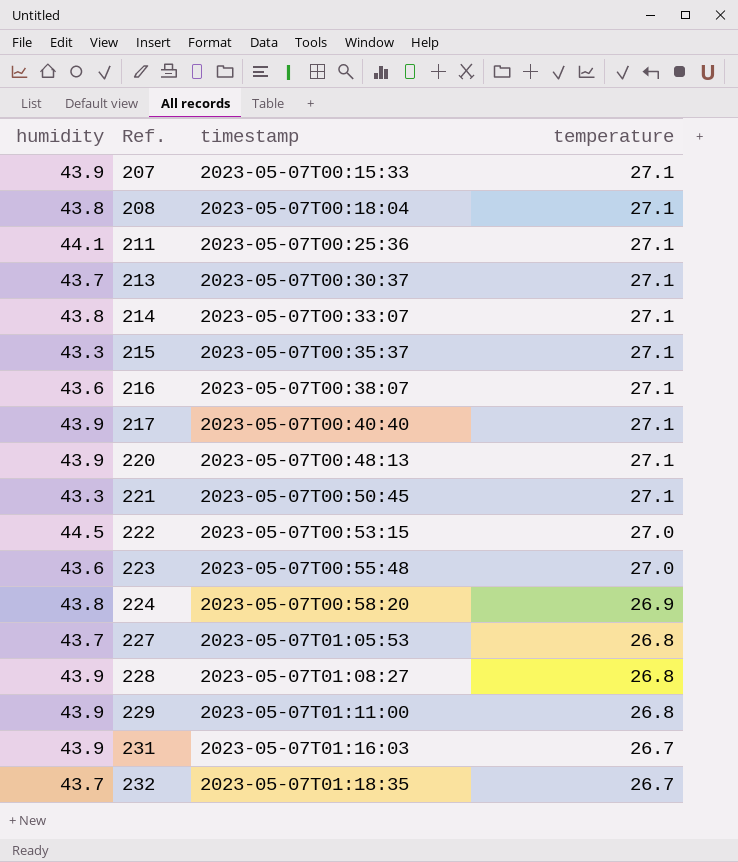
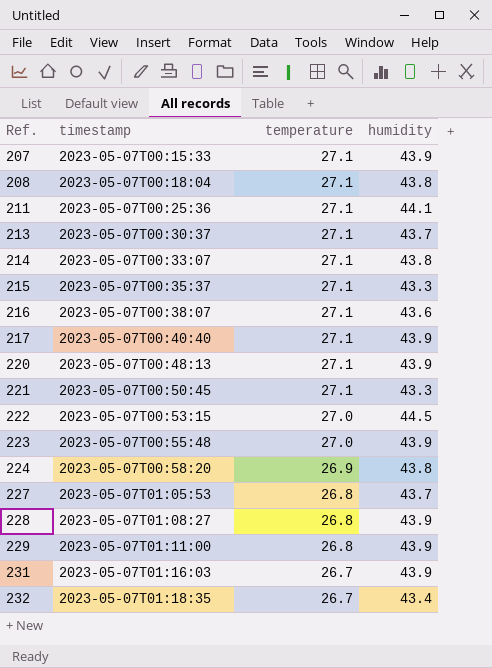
column humidity | position: 1 -> 4
223 | humidity: 43.6 -> 43.9
232 | humidity: 43.7 -> 43.4

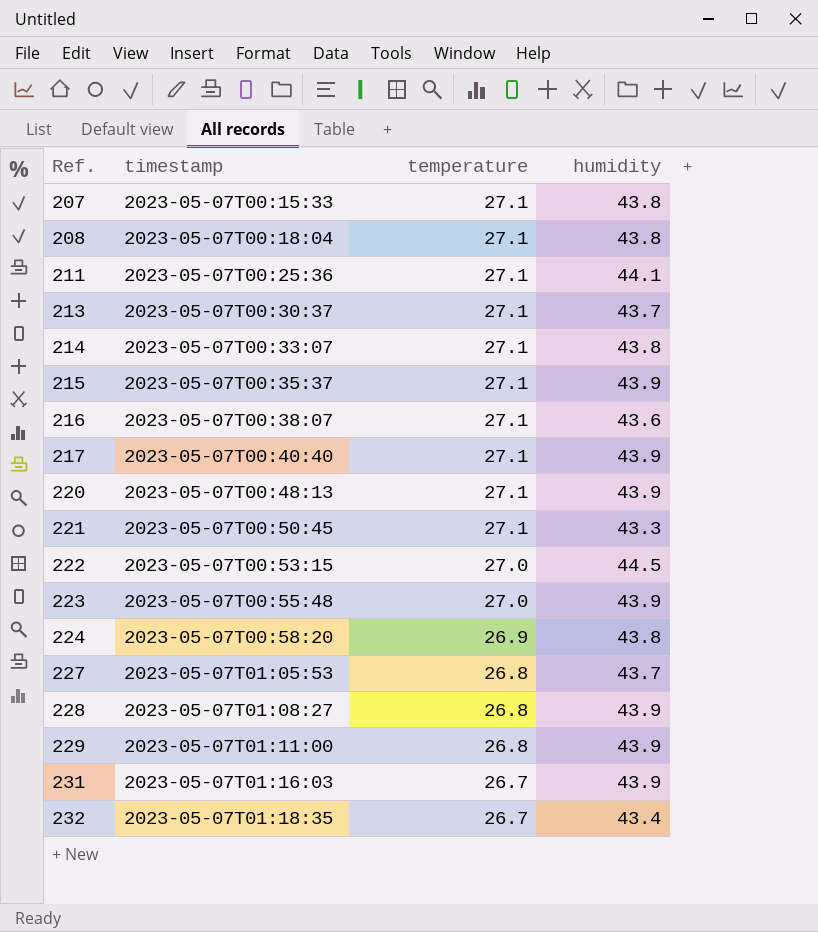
207 | humidity: 43.9 -> 43.8
215 | humidity: 43.3 -> 43.9

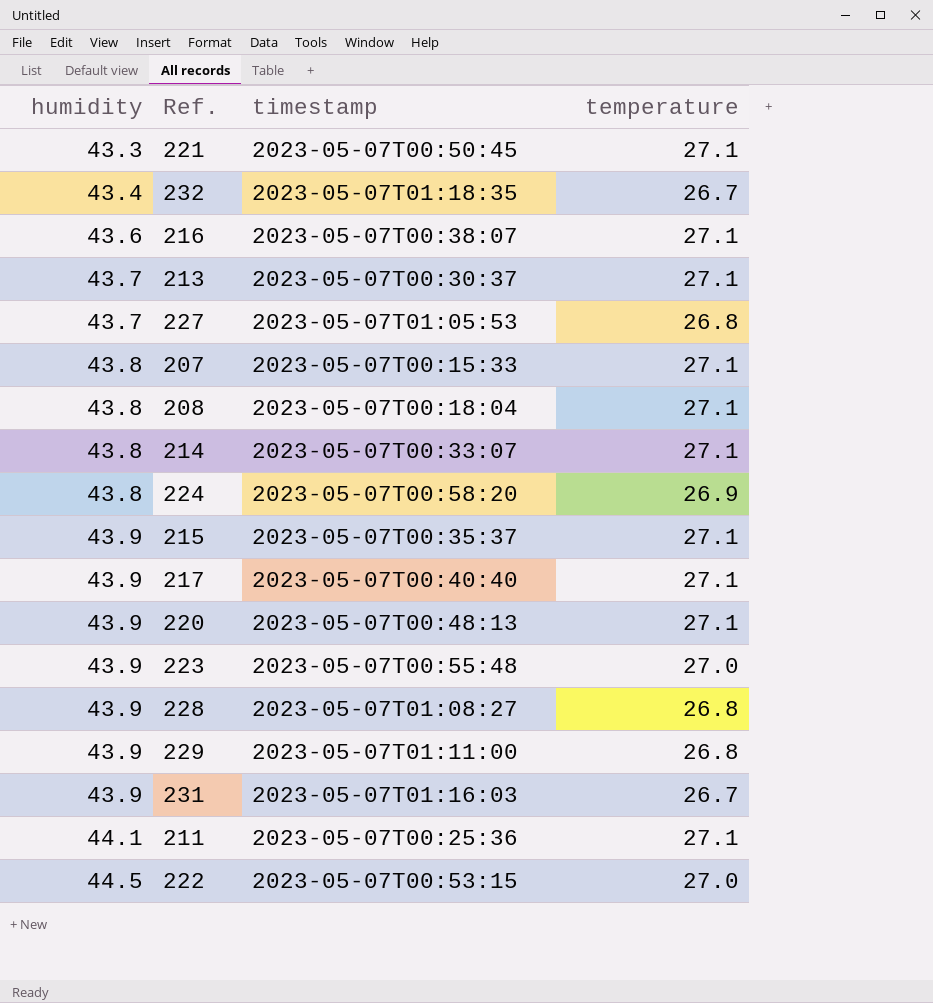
row order: Ref. ascending -> humidity ascending
column humidity | position: 4 -> 1

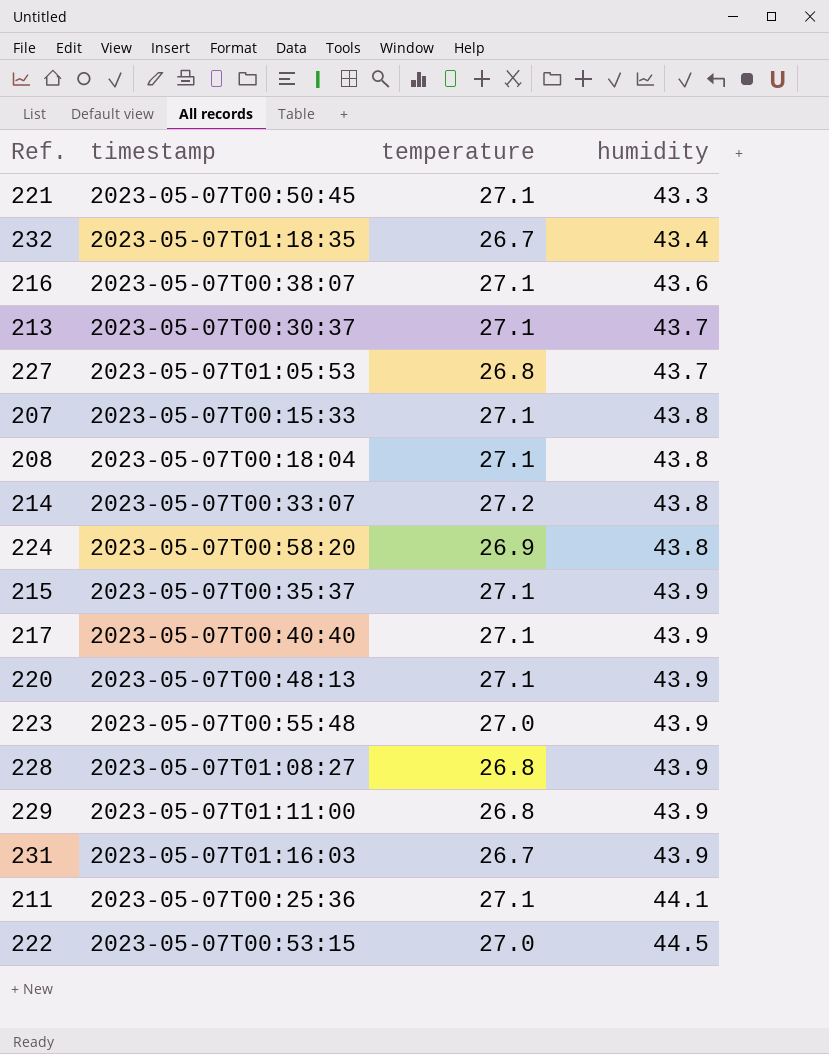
column humidity | position: 1 -> 4
214 | temperature: 27.1 -> 27.2

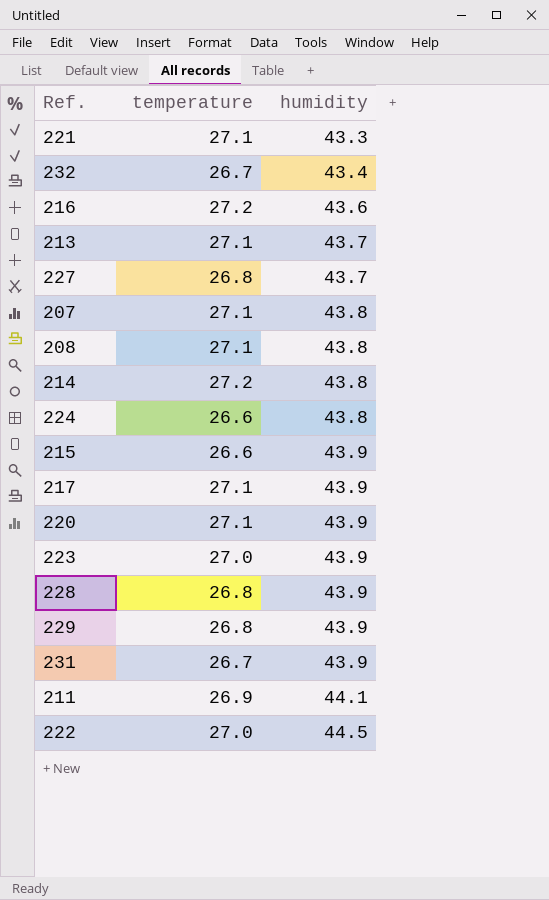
column timestamp | position: 2 -> none
216 | temperature: 27.1 -> 27.2
224 | temperature: 26.9 -> 26.6
215 | temperature: 27.1 -> 26.6
211 | temperature: 27.1 -> 26.9

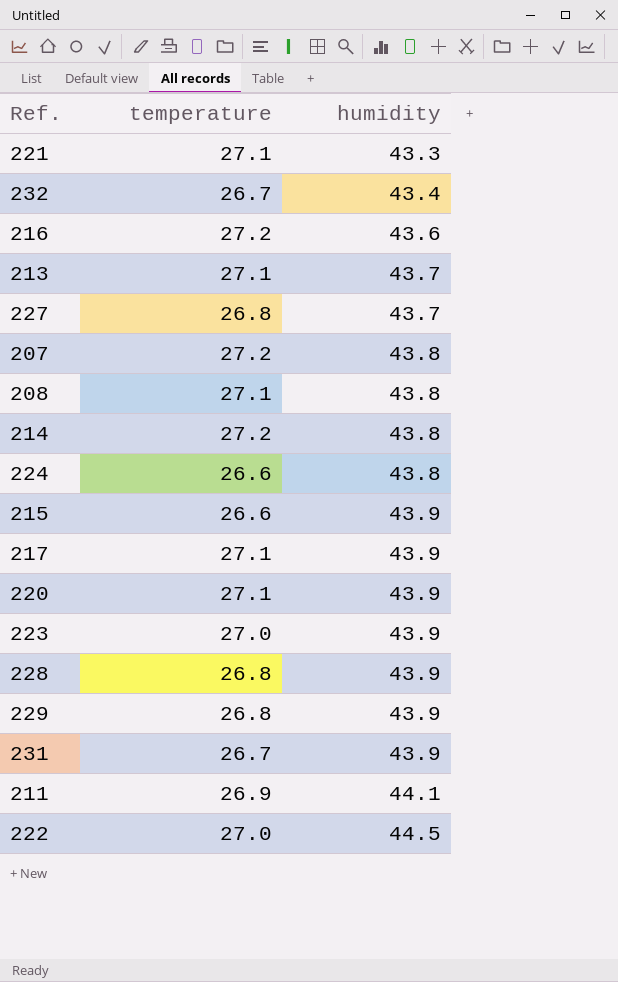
207 | temperature: 27.1 -> 27.2

